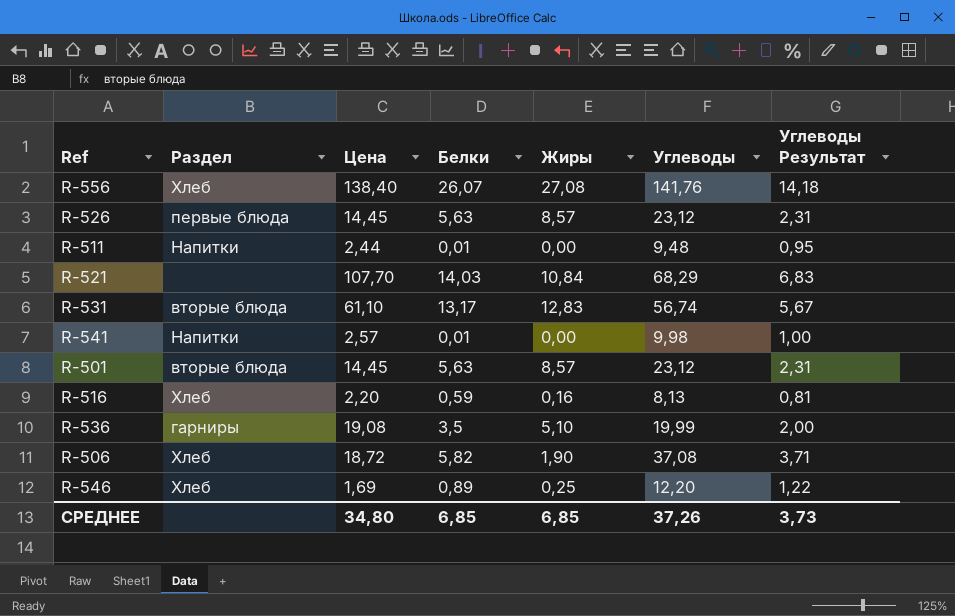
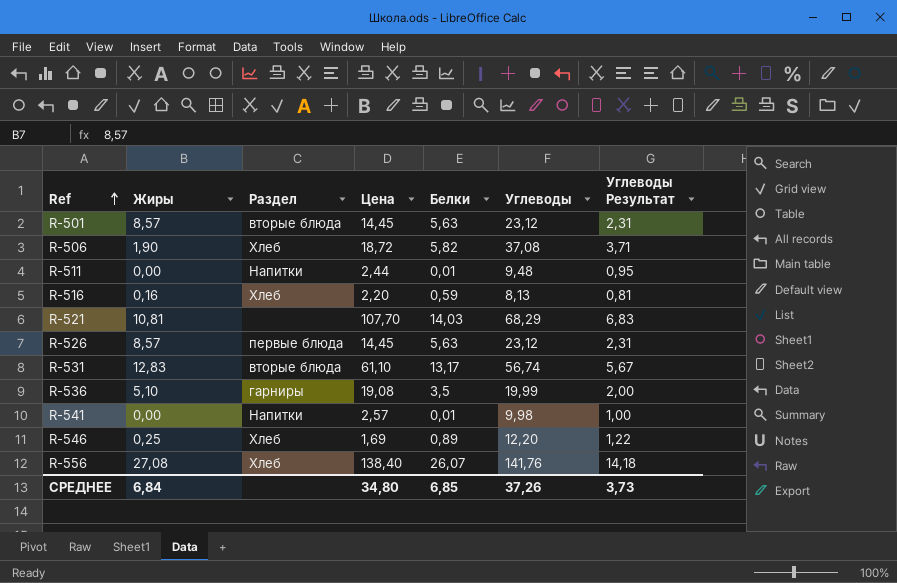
row order: none -> Ref ascending
column Жиры | position: 5 -> 2
R-521 | Жиры: 10,84 -> 10,81
СРЕДНЕЕ | Жиры: 6,85 -> 6,84

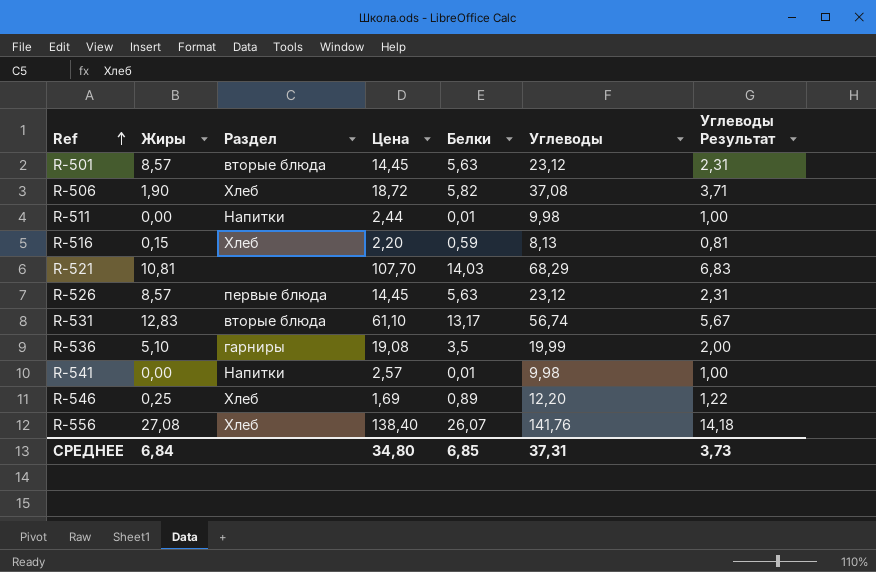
R-511 | Углеводы: 9,48 -> 9,98
R-511 | Углеводы Результат: 0,95 -> 1,00
R-516 | Жиры: 0,16 -> 0,15
СРЕДНЕЕ | Углеводы: 37,26 -> 37,31

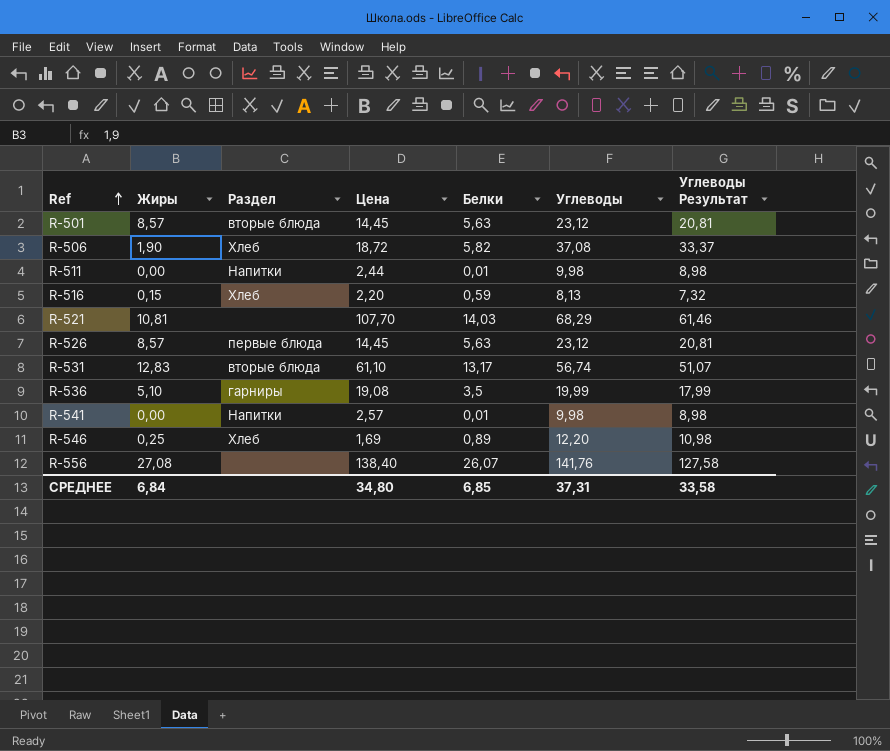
column Углеводы Результат | formula: [Углеводы] * 0,1 -> [Углеводы] * 0,9
R-556 | Раздел: Хлеб -> none
СРЕДНЕЕ | Углеводы Результат: 3,73 -> 33,58

